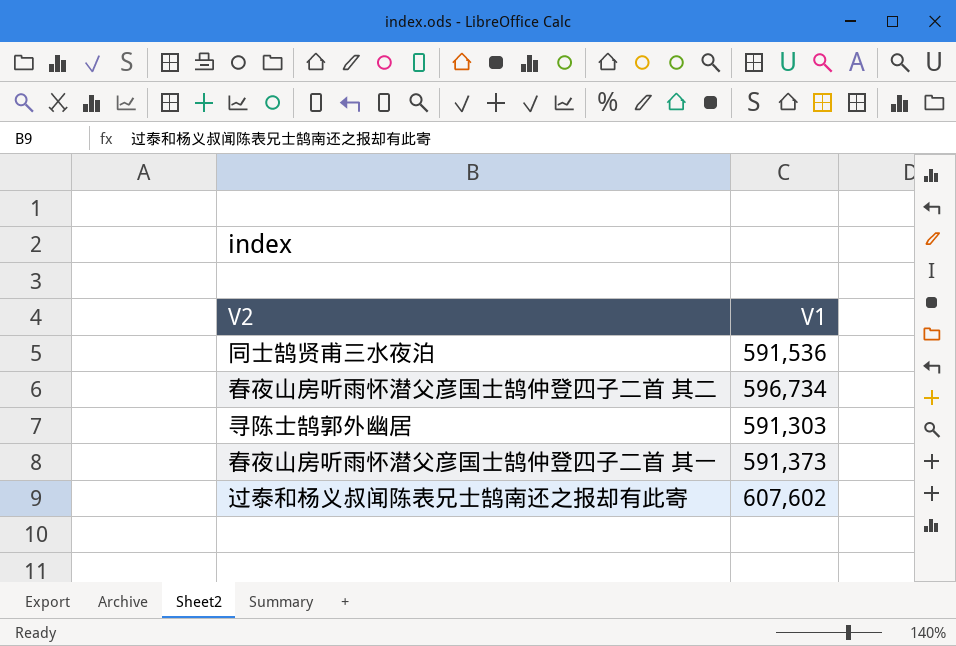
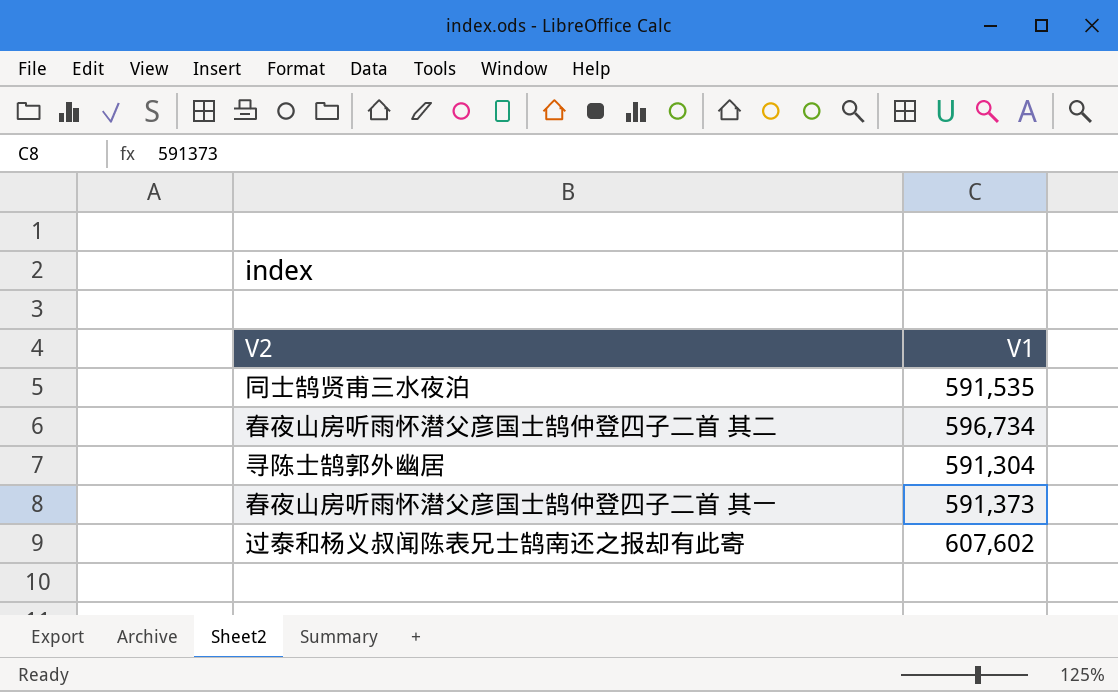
同士鹄贤甫三水夜泊 | V1: 591,536 -> 591,535
寻陈士鹄郭外幽居 | V1: 591,303 -> 591,304

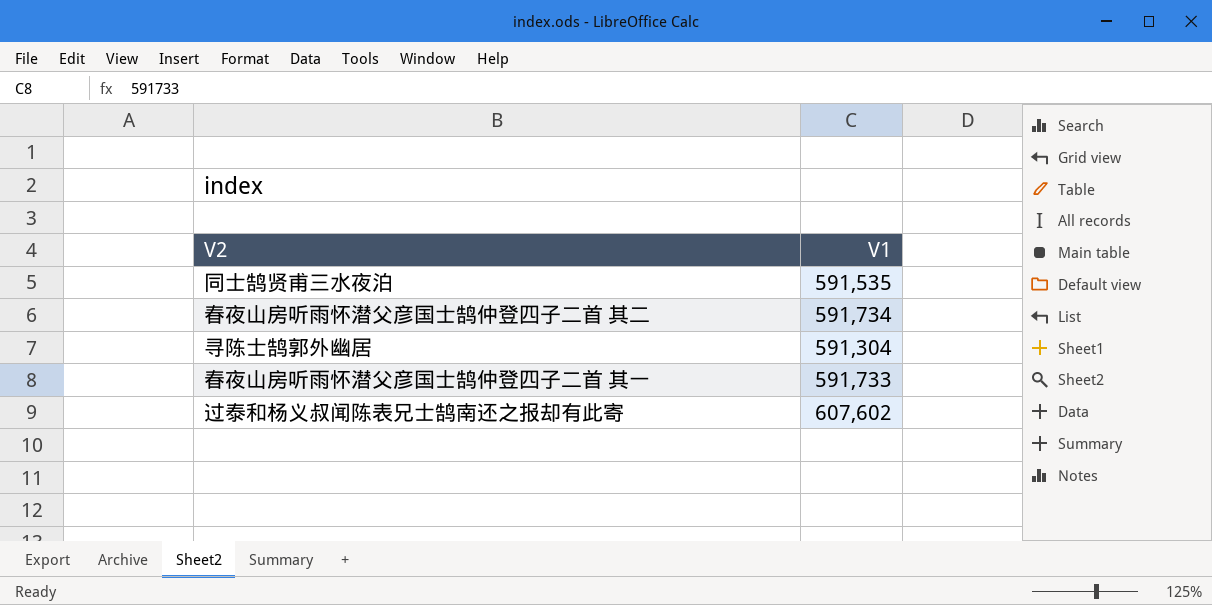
春夜山房听雨怀潜父彦国士鹄仲登四子二首 其二 | V1: 596,734 -> 591,734
春夜山房听雨怀潜父彦国士鹄仲登四子二首 其一 | V1: 591,373 -> 591,733

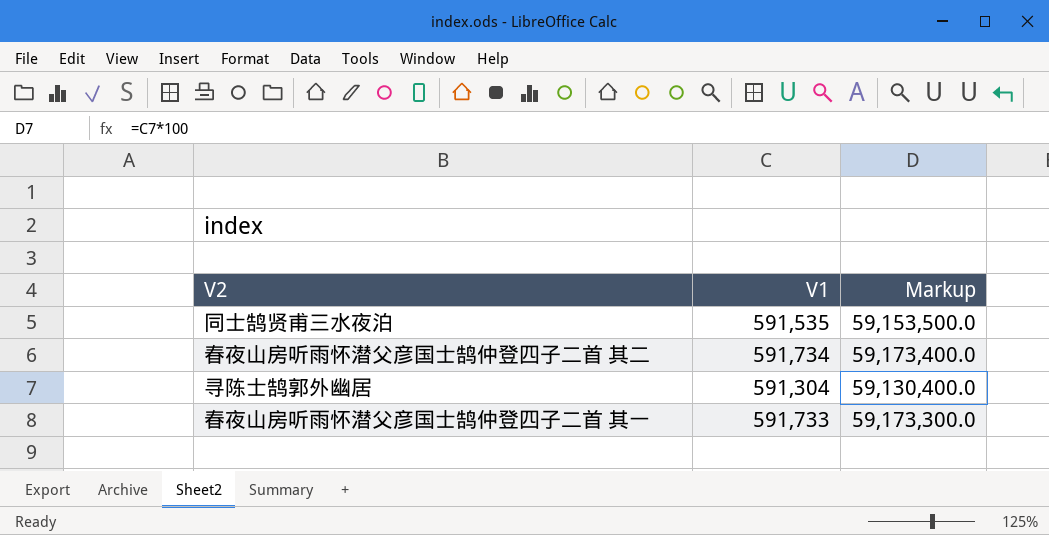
column Markup | formula: none -> [V1] * 100
row 过泰和杨义叔闻陈表兄士鹄南还之报却有此寄: 607,602 -> none

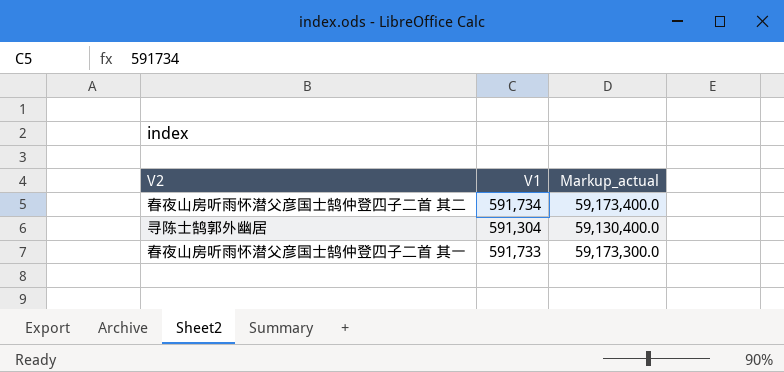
column name: Markup -> Markup_actual
row 同士鹄贤甫三水夜泊: 591,535 | 59,153,500.0 -> none

